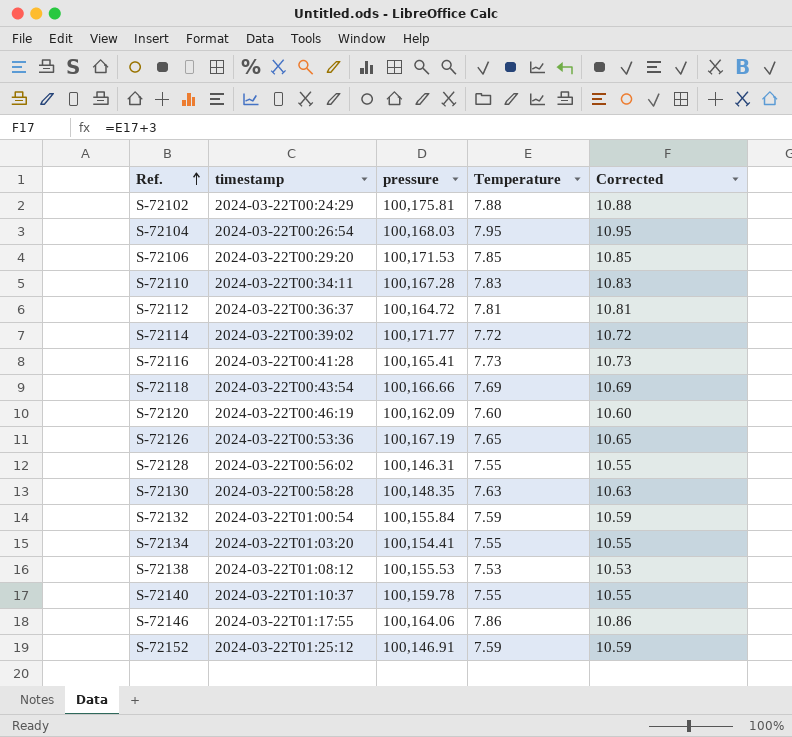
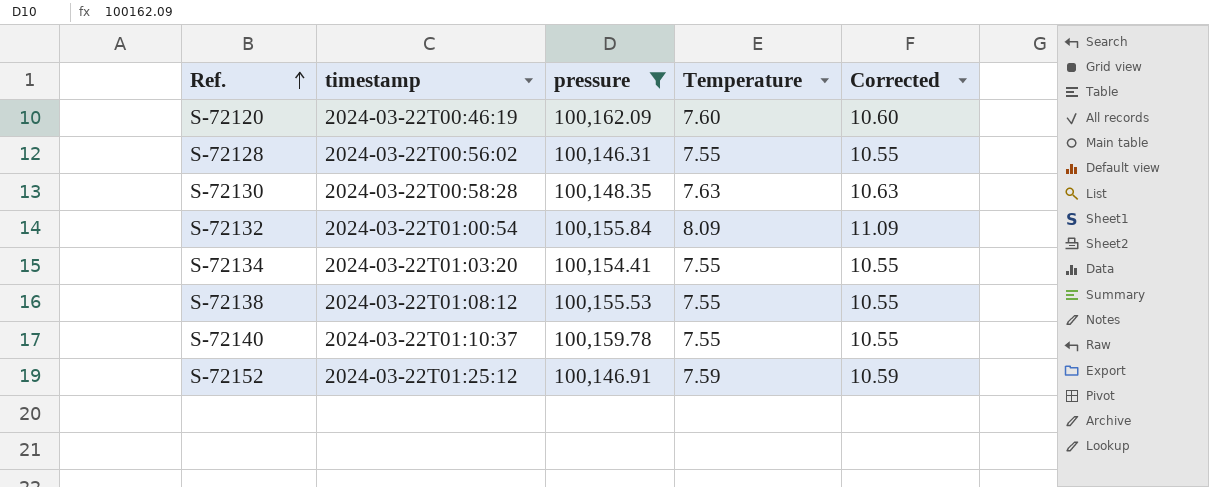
filter: none -> pressure <= 100,162.09
S-72132 | Temperature: 7.59 -> 8.09
S-72132 | Corrected: 10.59 -> 11.09
S-72138 | Temperature: 7.53 -> 7.55
S-72138 | Corrected: 10.53 -> 10.55

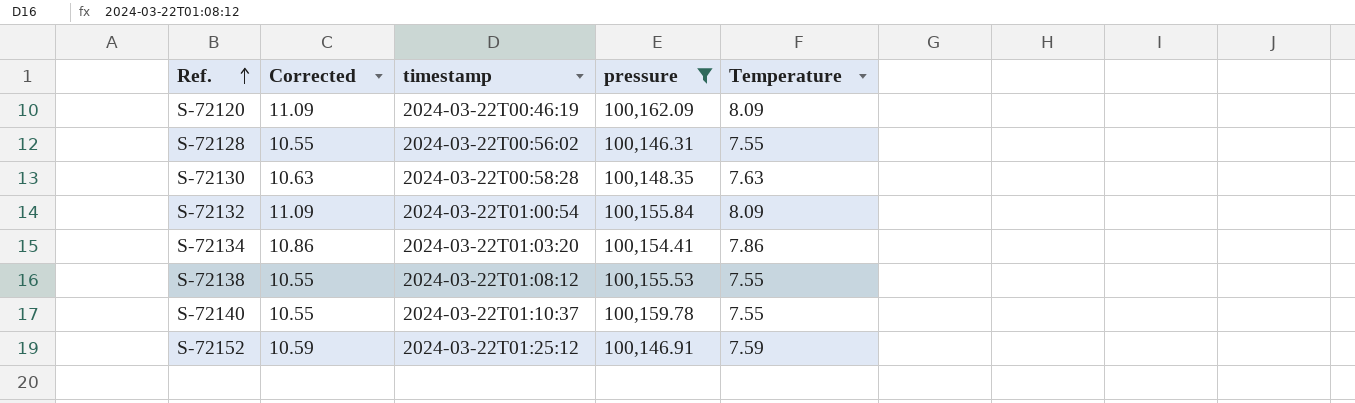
column Corrected | position: 5 -> 2
S-72120 | Corrected: 10.60 -> 11.09
S-72120 | Temperature: 7.60 -> 8.09
S-72134 | Corrected: 10.55 -> 10.86
S-72134 | Temperature: 7.55 -> 7.86

